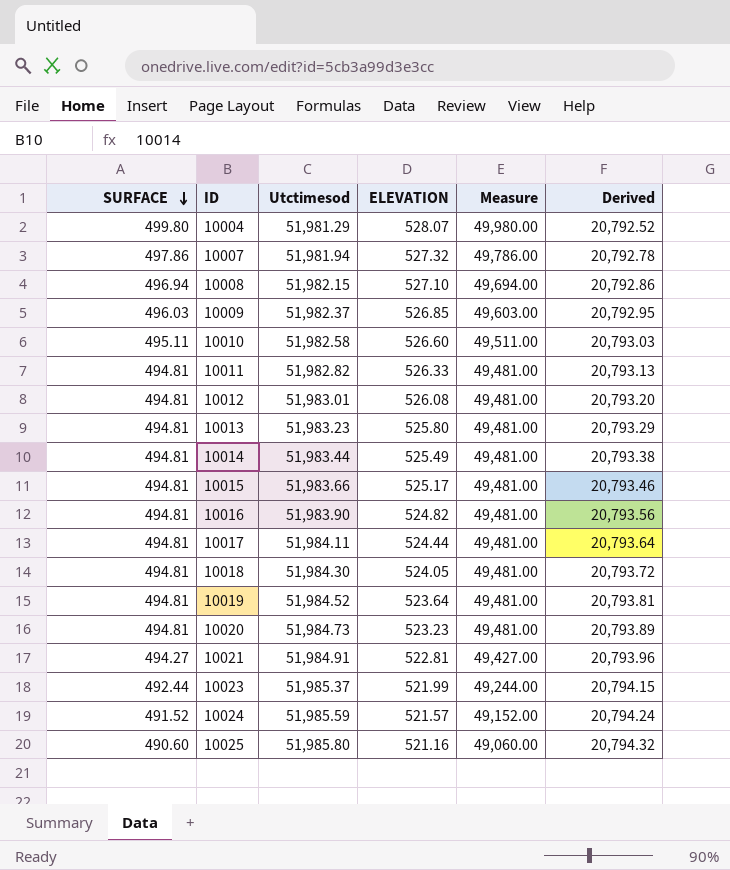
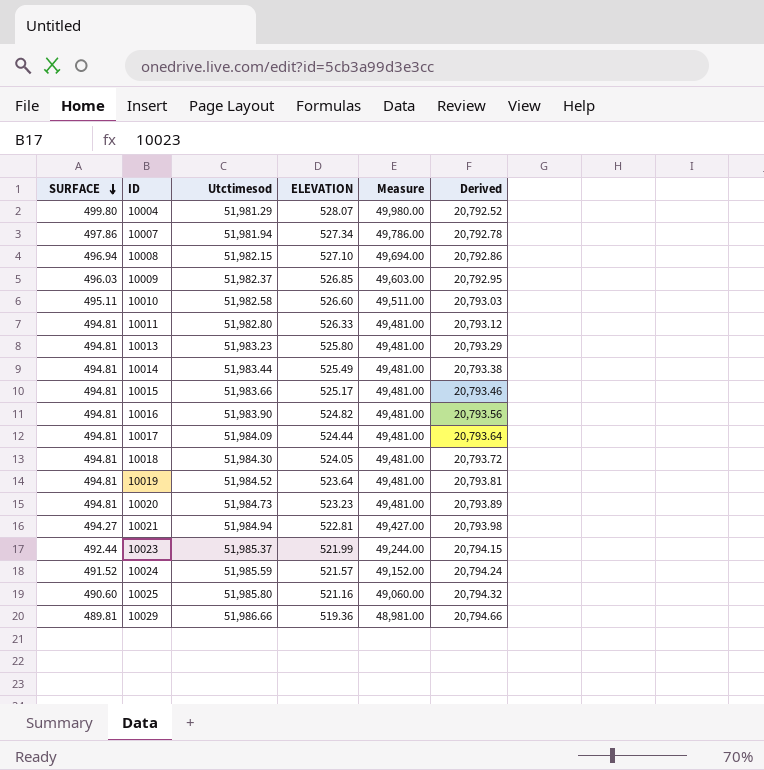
row 10012: 494.81 | 51,983.01 | 526.08 | 49,481.00 | 20,793.20 -> none
10007 | ELEVATION: 527.32 -> 527.34
10011 | Utctimesod: 51,982.82 -> 51,982.80
10011 | Derived: 20,793.13 -> 20,793.12
10017 | Utctimesod: 51,984.11 -> 51,984.09
10021 | Utctimesod: 51,984.91 -> 51,984.94
10021 | Derived: 20,793.96 -> 20,793.98
row 10029: none -> 489.81 | 51,986.66 | 519.36 | 48,981.00 | 20,794.66

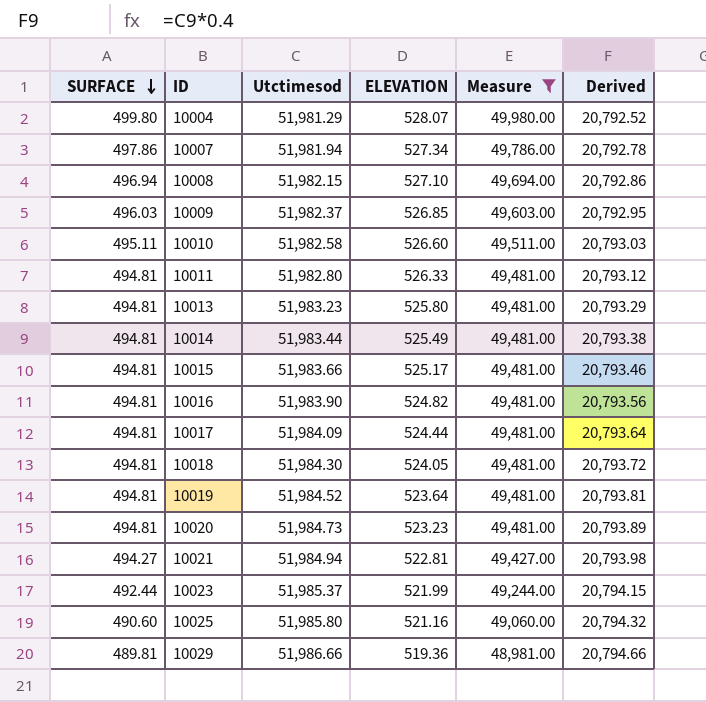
filter: none -> Measure != 49,152.00

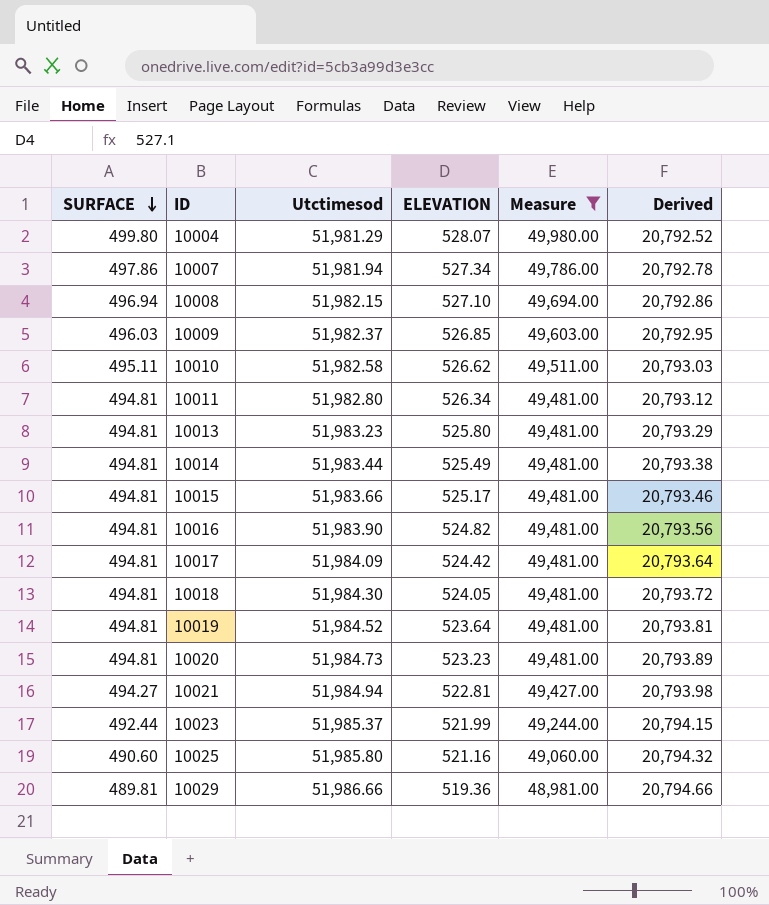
10010 | ELEVATION: 526.60 -> 526.62
10011 | ELEVATION: 526.33 -> 526.34
10017 | ELEVATION: 524.44 -> 524.42

